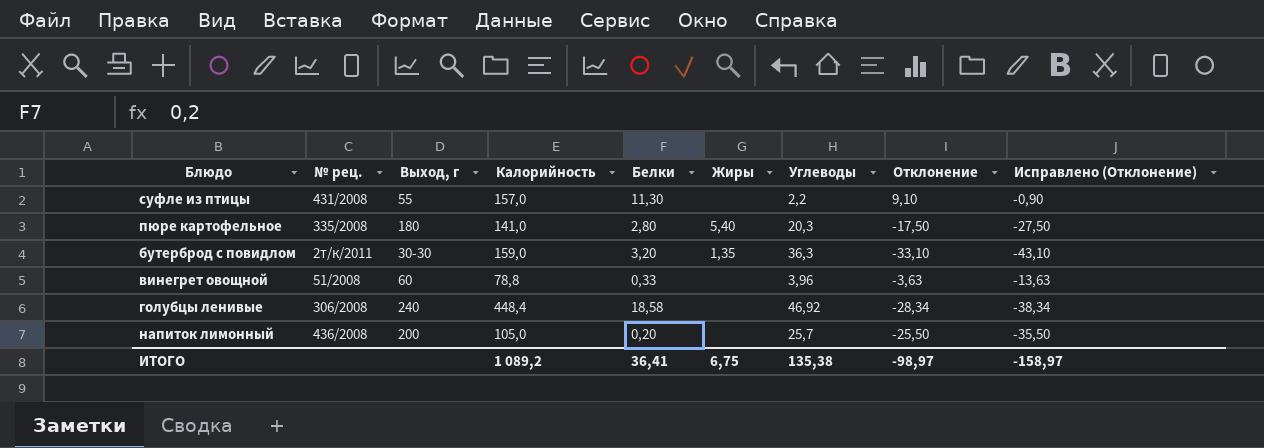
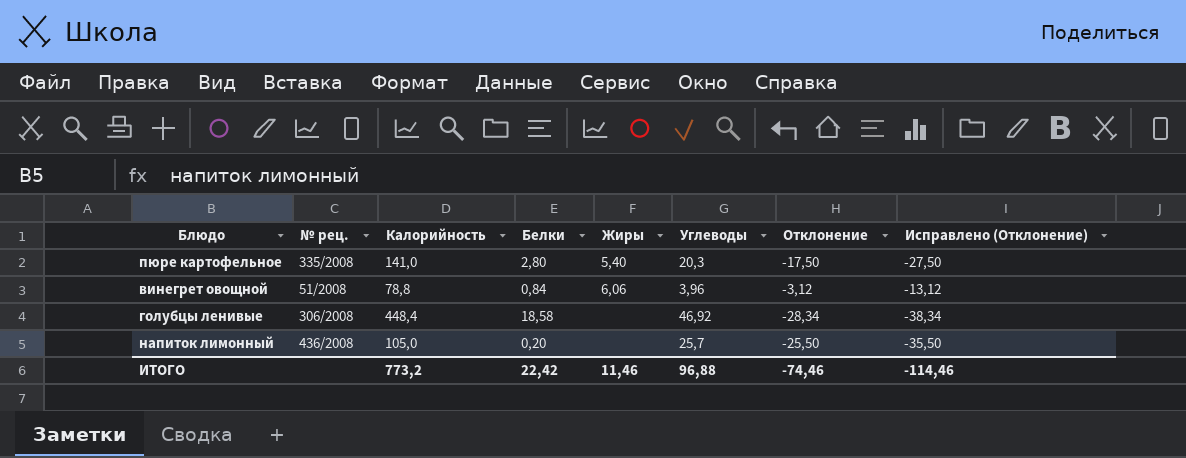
column Выход, г | position: 3 -> none
row суфле из птицы: 431/2008 | 55 | 157,0 | 11,30 | none | 2,2 | 9,10 | -0,90 -> none
row бутерброд с повидлом: 2т/к/2011 | 30-30 | 159,0 | 3,20 | 1,35 | 36,3 | -33,10 | -43,10 -> none
винегрет овощной | Белки: 0,33 -> 0,84
винегрет овощной | Жиры: none -> 6,06
винегрет овощной | Отклонение: -3,63 -> -3,12
винегрет овощной | Исправлено (Отклонение): -13,63 -> -13,12
ИТОГО | Калорийность: 1 089,2 -> 773,2
ИТОГО | Белки: 36,41 -> 22,42
ИТОГО | Жиры: 6,75 -> 11,46
ИТОГО | Углеводы: 135,38 -> 96,88
ИТОГО | Отклонение: -98,97 -> -74,46
ИТОГО | Исправлено (Отклонение): -158,97 -> -114,46

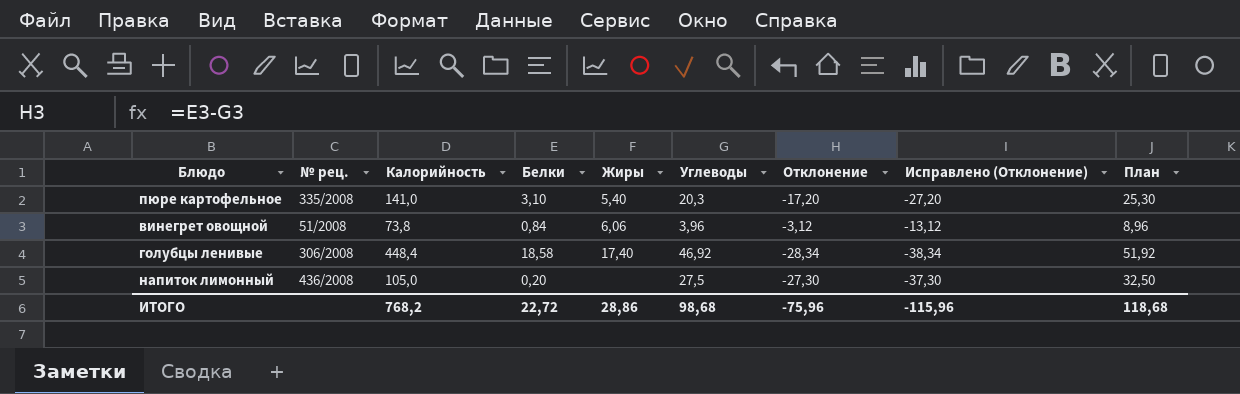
column План | formula: none -> [Углеводы] + 5
пюре картофельное | Белки: 2,80 -> 3,10
пюре картофельное | Отклонение: -17,50 -> -17,20
пюре картофельное | Исправлено (Отклонение): -27,50 -> -27,20
винегрет овощной | Калорийность: 78,8 -> 73,8
голубцы ленивые | Жиры: none -> 17,40
напиток лимонный | Углеводы: 25,7 -> 27,5
напиток лимонный | Отклонение: -25,50 -> -27,30
напиток лимонный | Исправлено (Отклонение): -35,50 -> -37,30
ИТОГО | Калорийность: 773,2 -> 768,2
ИТОГО | Белки: 22,42 -> 22,72
ИТОГО | Жиры: 11,46 -> 28,86
ИТОГО | Углеводы: 96,88 -> 98,68
ИТОГО | Отклонение: -74,46 -> -75,96
ИТОГО | Исправлено (Отклонение): -114,46 -> -115,96

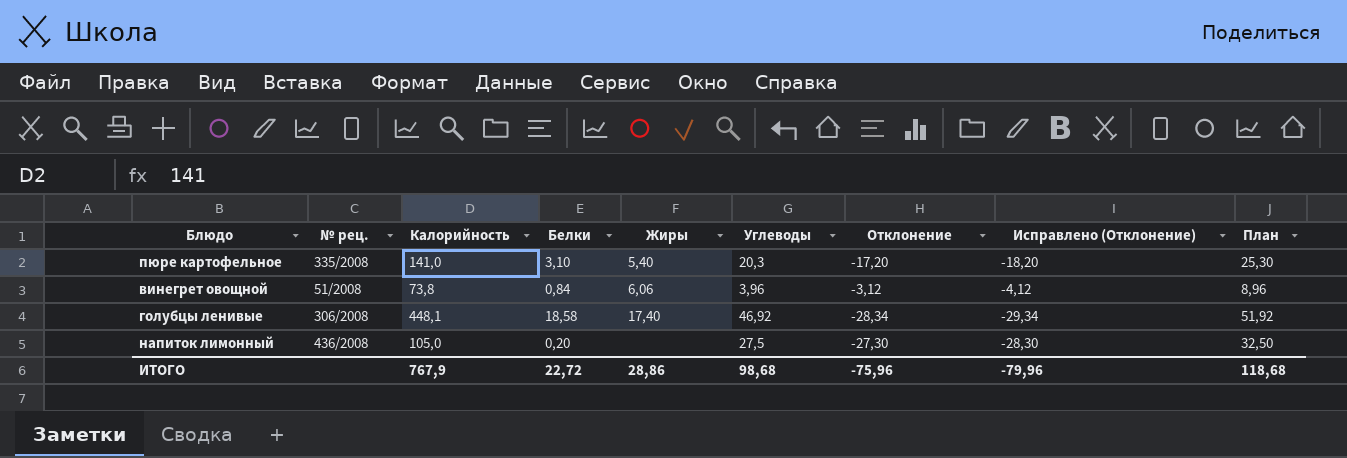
column Исправлено (Отклонение) | formula: [Отклонение] - 10 -> [Отклонение] - 1
голубцы ленивые | Калорийность: 448,4 -> 448,1
ИТОГО | Калорийность: 768,2 -> 767,9
ИТОГО | Исправлено (Отклонение): -115,96 -> -79,96

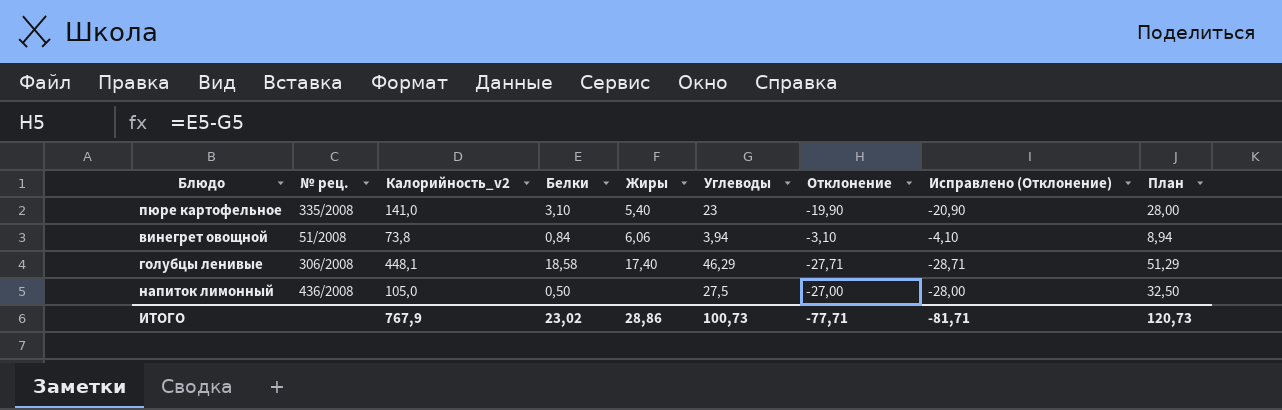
column name: Калорийность -> Калорийность_v2
пюре картофельное | Углеводы: 20,3 -> 23
пюре картофельное | Отклонение: -17,20 -> -19,90
пюре картофельное | Исправлено (Отклонение): -18,20 -> -20,90
пюре картофельное | План: 25,30 -> 28,00
винегрет овощной | Углеводы: 3,96 -> 3,94
винегрет овощной | Отклонение: -3,12 -> -3,10
винегрет овощной | Исправлено (Отклонение): -4,12 -> -4,10
винегрет овощной | План: 8,96 -> 8,94
голубцы ленивые | Углеводы: 46,92 -> 46,29
голубцы ленивые | Отклонение: -28,34 -> -27,71
голубцы ленивые | Исправлено (Отклонение): -29,34 -> -28,71
голубцы ленивые | План: 51,92 -> 51,29
напиток лимонный | Белки: 0,20 -> 0,50
напиток лимонный | Отклонение: -27,30 -> -27,00
напиток лимонный | Исправлено (Отклонение): -28,30 -> -28,00
ИТОГО | Белки: 22,72 -> 23,02
ИТОГО | Углеводы: 98,68 -> 100,73
ИТОГО | Отклонение: -75,96 -> -77,71
ИТОГО | Исправлено (Отклонение): -79,96 -> -81,71
ИТОГО | План: 118,68 -> 120,73

